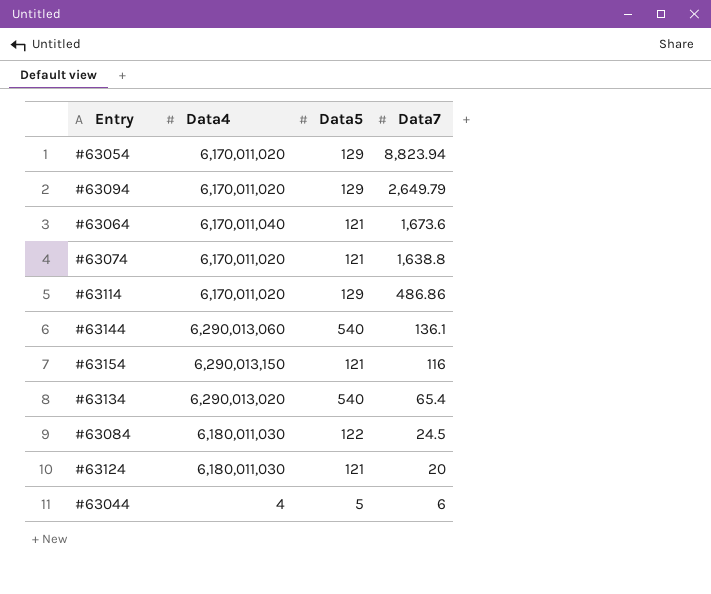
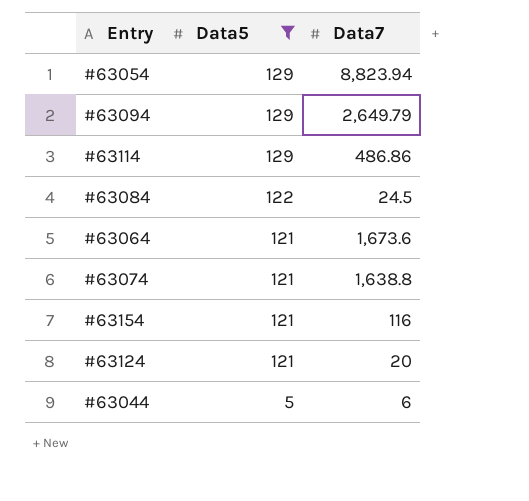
filter: none -> Data5 != 540
row order: Data7 descending -> Data5 descending
column Data4 | position: 2 -> none

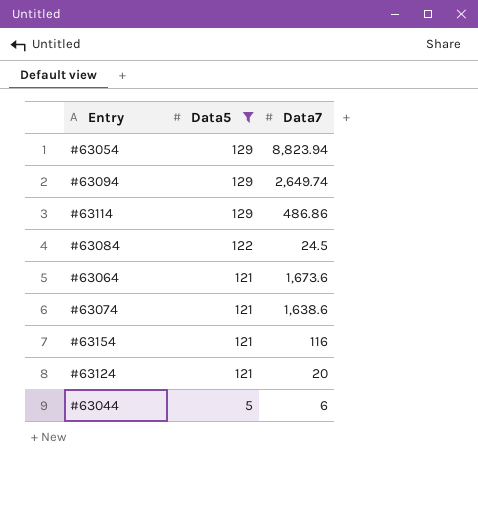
#63094 | Data7: 2,649.79 -> 2,649.74
#63074 | Data7: 1,638.8 -> 1,638.6

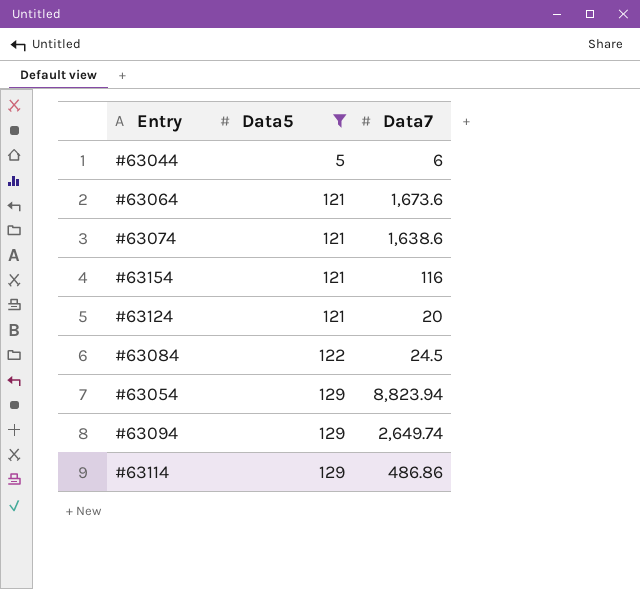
row order: Data5 descending -> Data5 ascending

